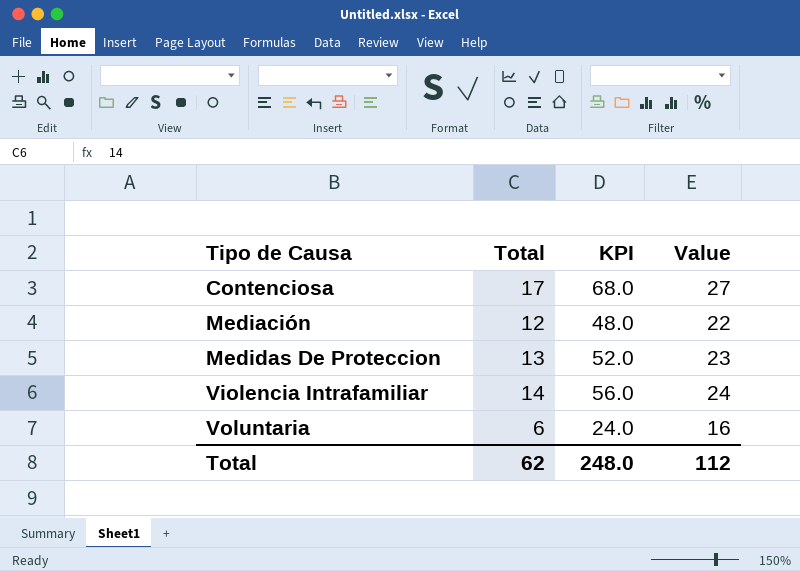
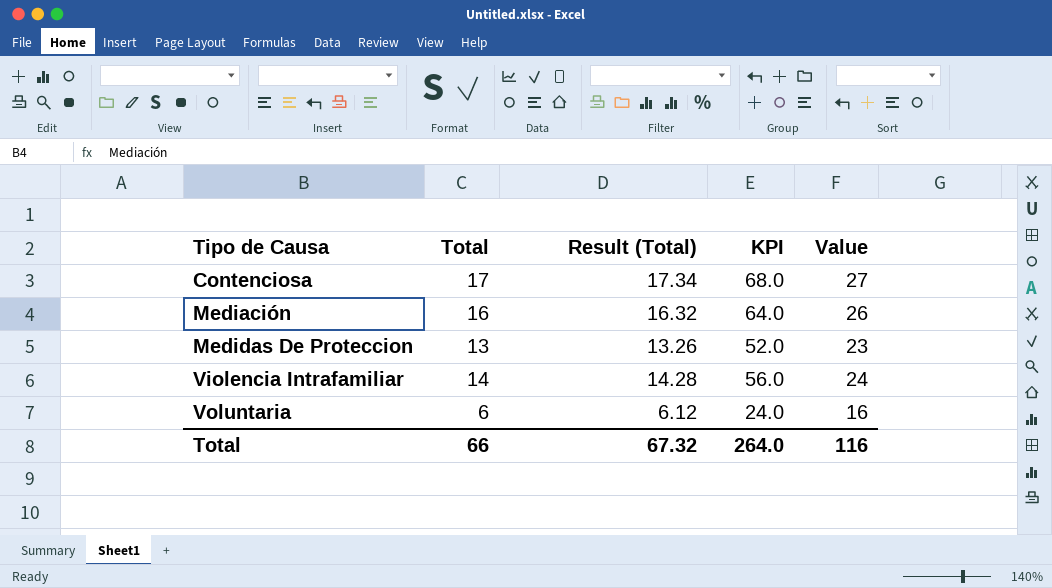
column Result (Total) | formula: none -> [Total] * 1.02
Mediación | Total: 12 -> 16
Mediación | KPI: 48.0 -> 64.0
Mediación | Value: 22 -> 26
Total | Total: 62 -> 66
Total | KPI: 248.0 -> 264.0
Total | Value: 112 -> 116

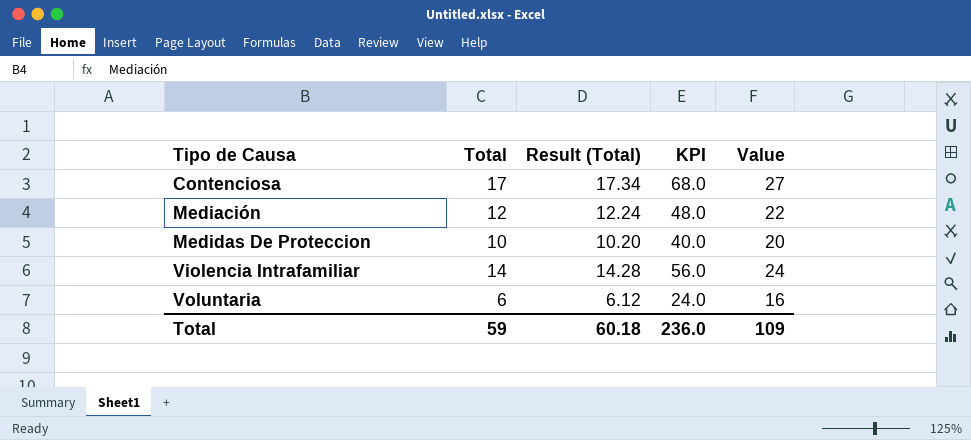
Mediación | Total: 16 -> 12
Mediación | Result (Total): 16.32 -> 12.24
Mediación | KPI: 64.0 -> 48.0
Mediación | Value: 26 -> 22
Medidas De Proteccion | Total: 13 -> 10
Medidas De Proteccion | Result (Total): 13.26 -> 10.20
Medidas De Proteccion | KPI: 52.0 -> 40.0
Medidas De Proteccion | Value: 23 -> 20
Total | Total: 66 -> 59
Total | Result (Total): 67.32 -> 60.18
Total | KPI: 264.0 -> 236.0
Total | Value: 116 -> 109

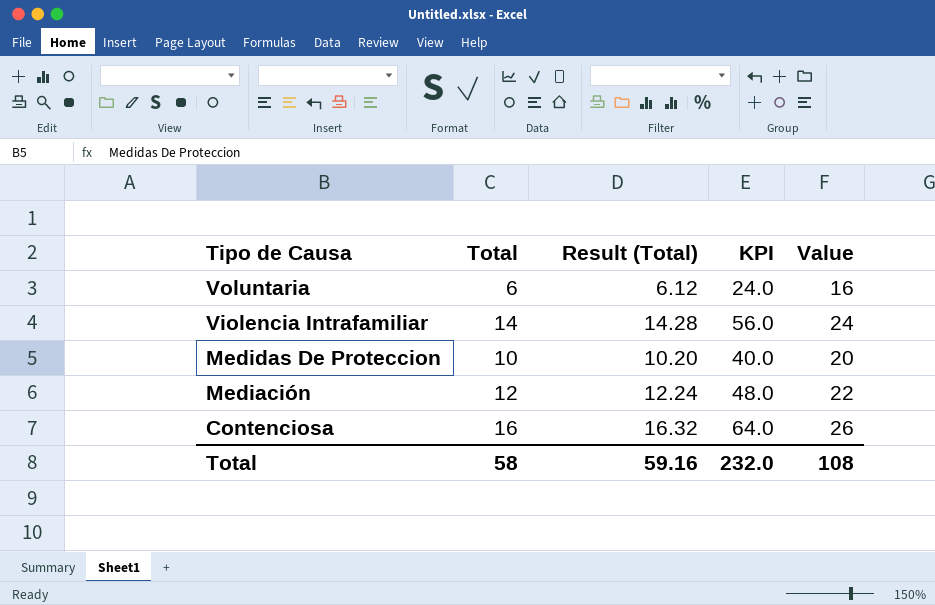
row order: Tipo de Causa ascending -> Tipo de Causa descending
Contenciosa | Total: 17 -> 16
Contenciosa | Result (Total): 17.34 -> 16.32
Contenciosa | KPI: 68.0 -> 64.0
Contenciosa | Value: 27 -> 26
Total | Total: 59 -> 58
Total | Result (Total): 60.18 -> 59.16
Total | KPI: 236.0 -> 232.0
Total | Value: 109 -> 108

